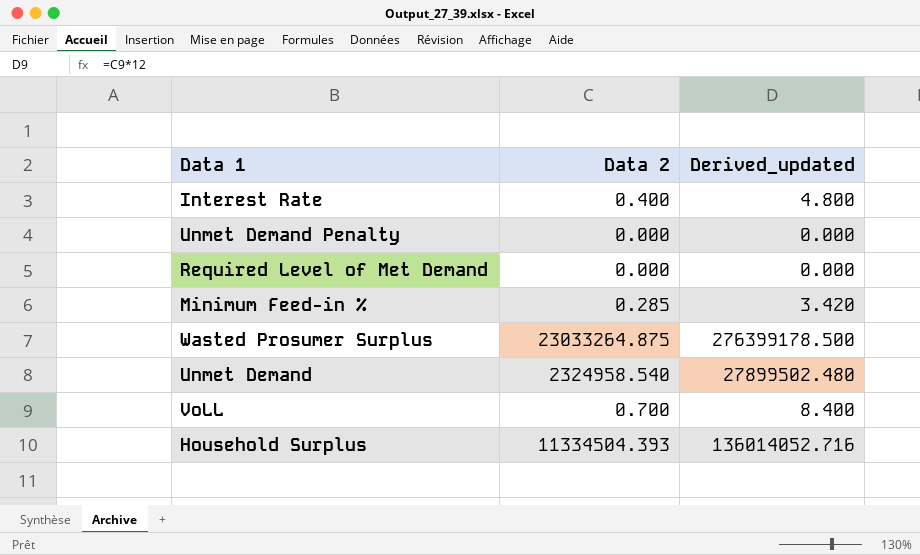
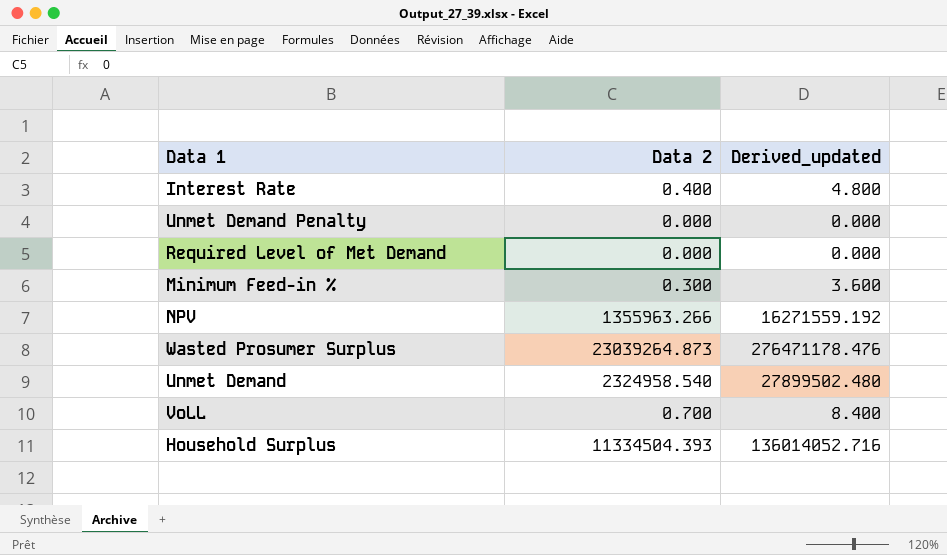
Minimum Feed-in % | Data 2: 0.285 -> 0.300
Minimum Feed-in % | Derived_updated: 3.420 -> 3.600
row NPV: none -> 1355963.266 | 16271559.192
Wasted Prosumer Surplus | Data 2: 23033264.875 -> 23039264.873
Wasted Prosumer Surplus | Derived_updated: 276399178.500 -> 276471178.476

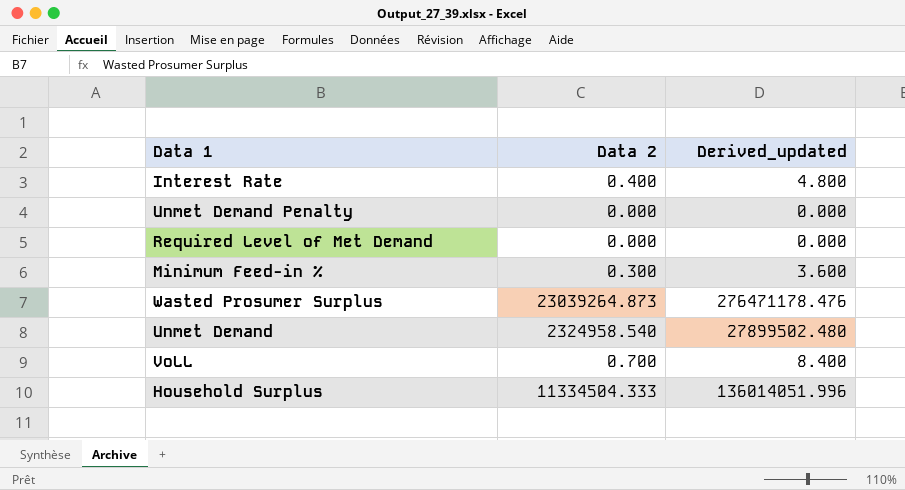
row NPV: 1355963.266 | 16271559.192 -> none
Household Surplus | Data 2: 11334504.393 -> 11334504.333
Household Surplus | Derived_updated: 136014052.716 -> 136014051.996

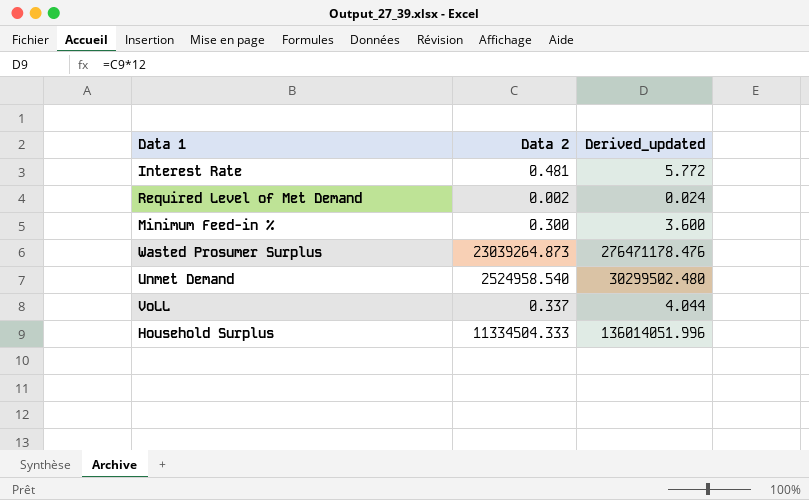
row Unmet Demand Penalty: 0.000 | 0.000 -> none
Interest Rate | Data 2: 0.400 -> 0.481
Interest Rate | Derived_updated: 4.800 -> 5.772
Required Level of Met Demand | Data 2: 0.000 -> 0.002
Required Level of Met Demand | Derived_updated: 0.000 -> 0.024
Unmet Demand | Data 2: 2324958.540 -> 2524958.540
Unmet Demand | Derived_updated: 27899502.480 -> 30299502.480
VoLL | Data 2: 0.700 -> 0.337
VoLL | Derived_updated: 8.400 -> 4.044

